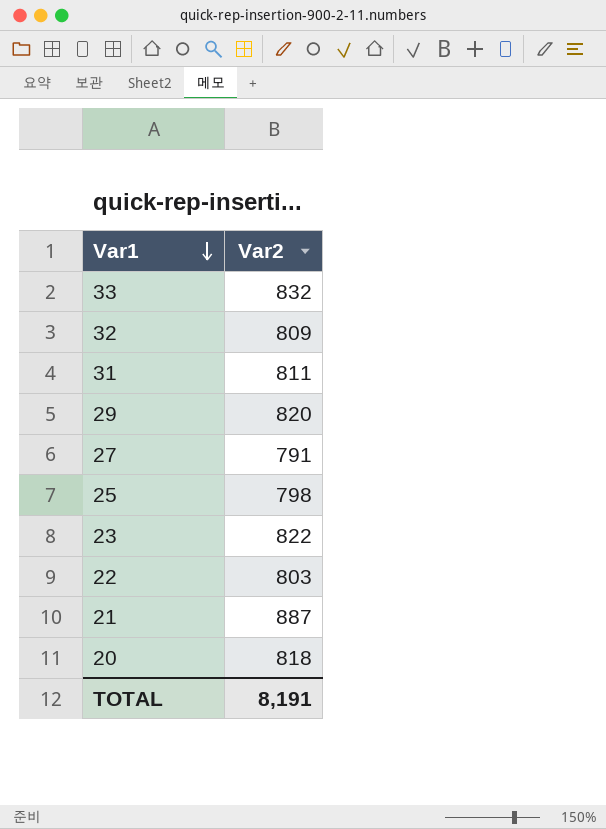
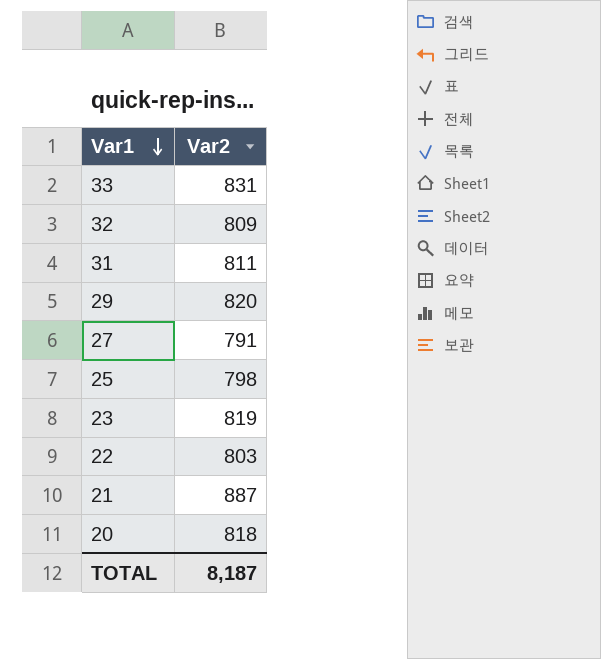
33 | Var2: 832 -> 831
23 | Var2: 822 -> 819
TOTAL | Var2: 8,191 -> 8,187

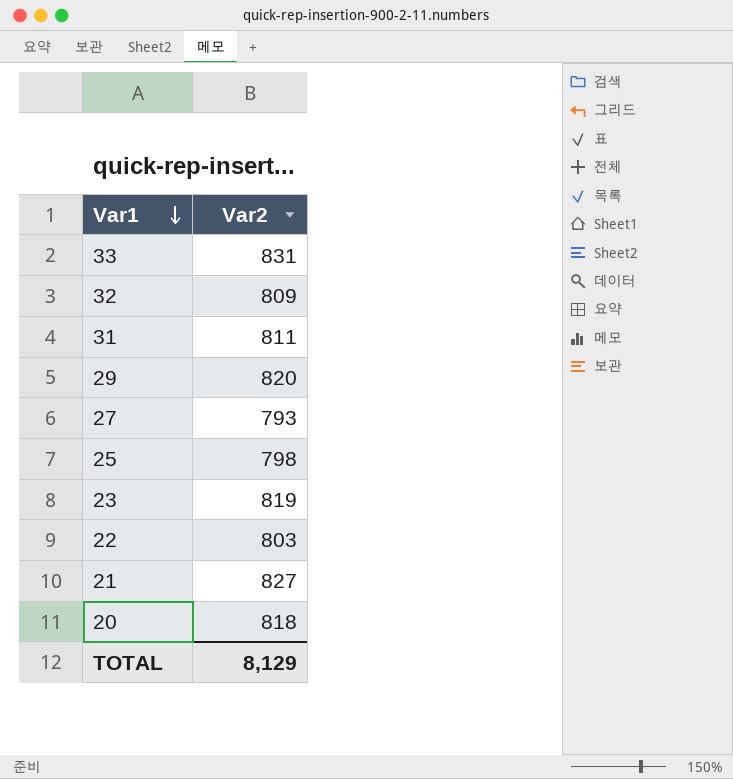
27 | Var2: 791 -> 793
21 | Var2: 887 -> 827
TOTAL | Var2: 8,187 -> 8,129

